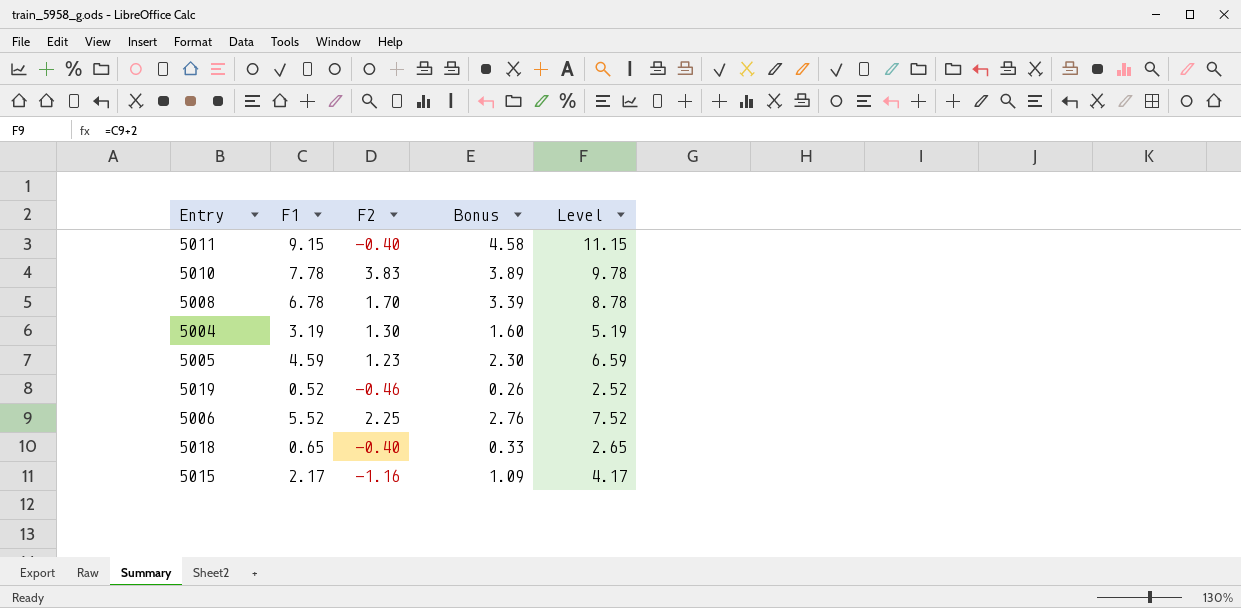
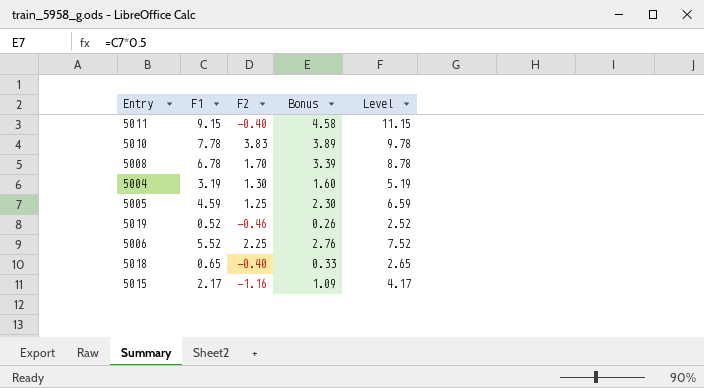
5005 | F2: 1.23 -> 1.25

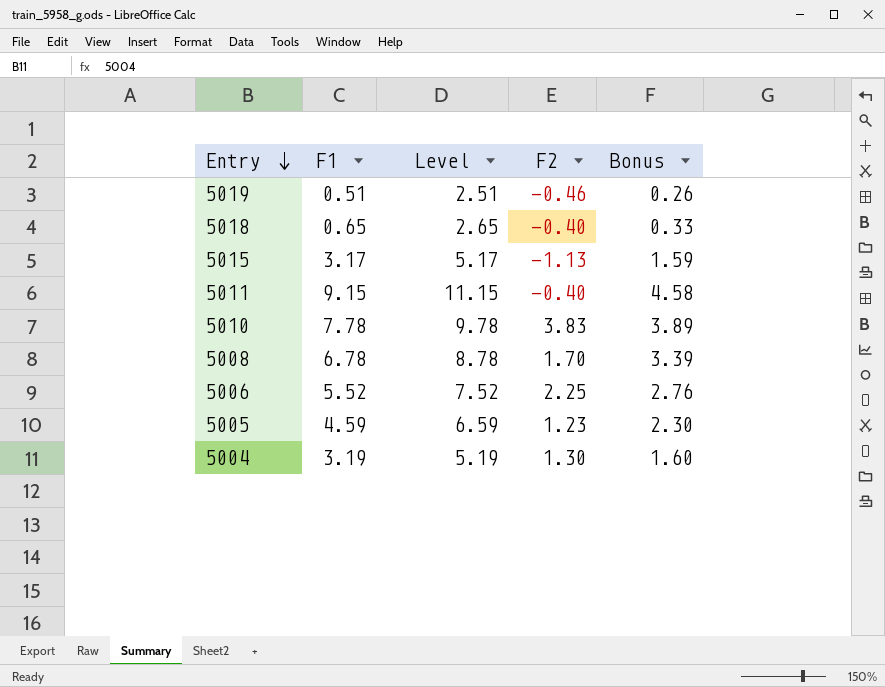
row order: none -> Entry descending
column Level | position: 5 -> 3
5019 | F1: 0.52 -> 0.51
5019 | Level: 2.52 -> 2.51
5015 | F1: 2.17 -> 3.17
5015 | Level: 4.17 -> 5.17
5015 | F2: -1.16 -> -1.13
5015 | Bonus: 1.09 -> 1.59
5005 | F2: 1.25 -> 1.23

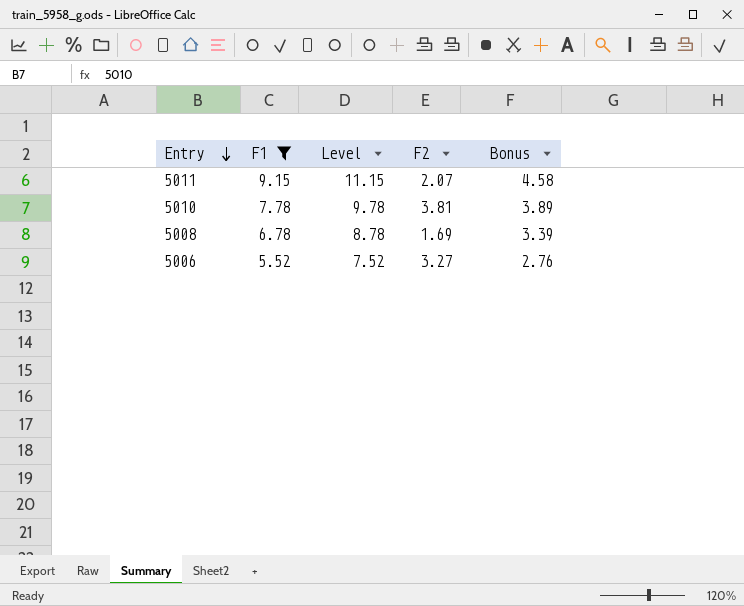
filter: none -> F1 >= 5.52
5011 | F2: -0.40 -> 2.07
5010 | F2: 3.83 -> 3.81
5008 | F2: 1.70 -> 1.69
5006 | F2: 2.25 -> 3.27

